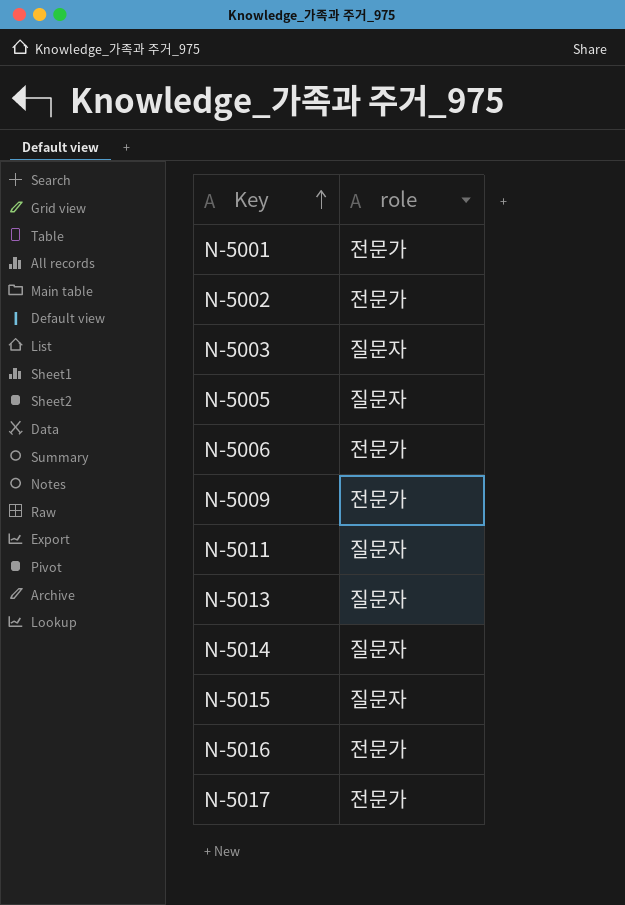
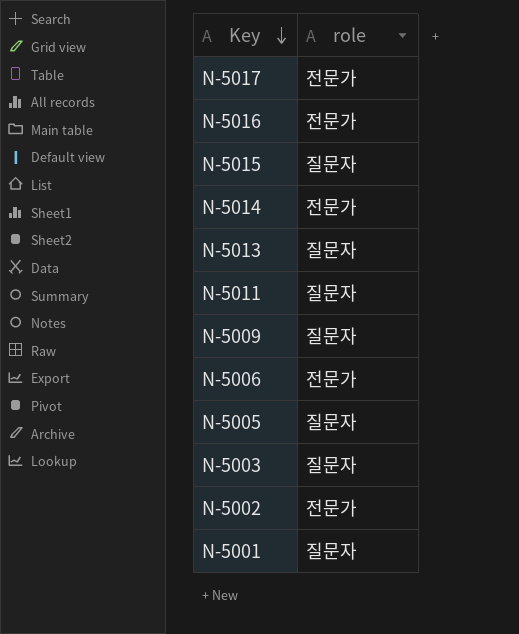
row order: Key ascending -> Key descending
N-5014 | role: 질문자 -> 전문가
N-5009 | role: 전문가 -> 질문자
N-5001 | role: 전문가 -> 질문자

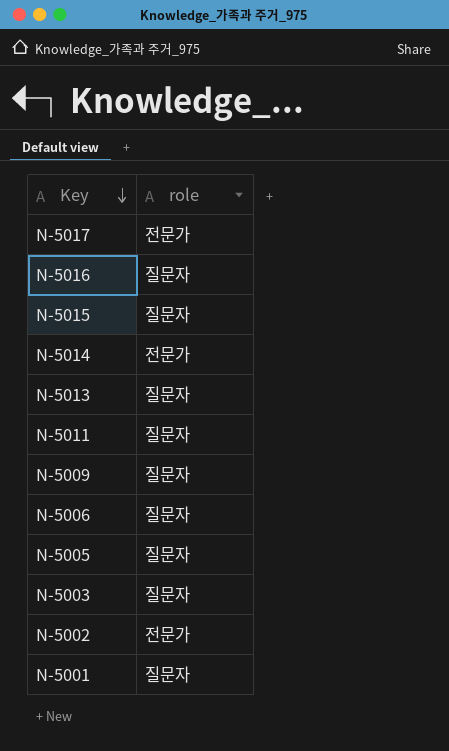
N-5016 | role: 전문가 -> 질문자
N-5006 | role: 전문가 -> 질문자

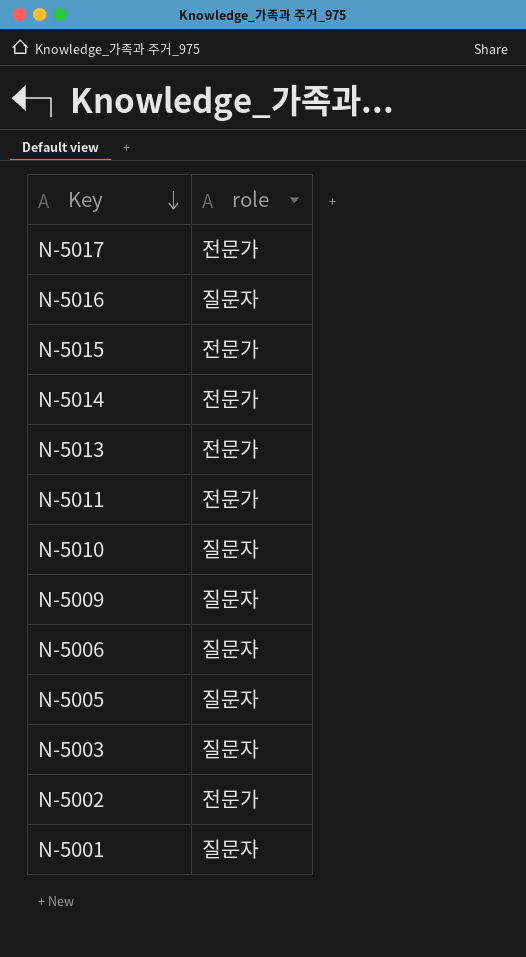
N-5015 | role: 질문자 -> 전문가
N-5013 | role: 질문자 -> 전문가
N-5011 | role: 질문자 -> 전문가
row N-5010: none -> 질문자

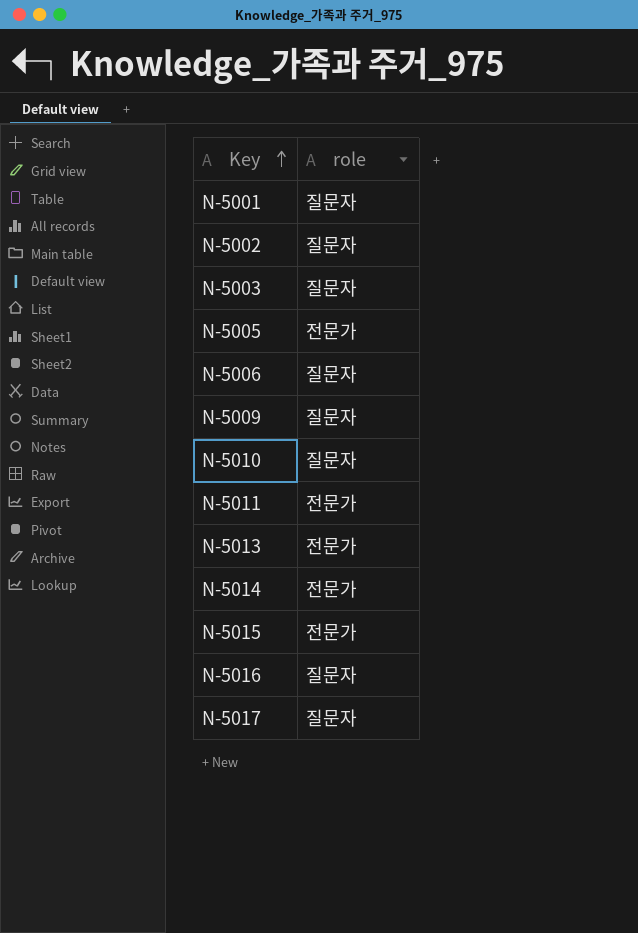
row order: Key descending -> Key ascending
N-5002 | role: 전문가 -> 질문자
N-5005 | role: 질문자 -> 전문가
N-5017 | role: 전문가 -> 질문자

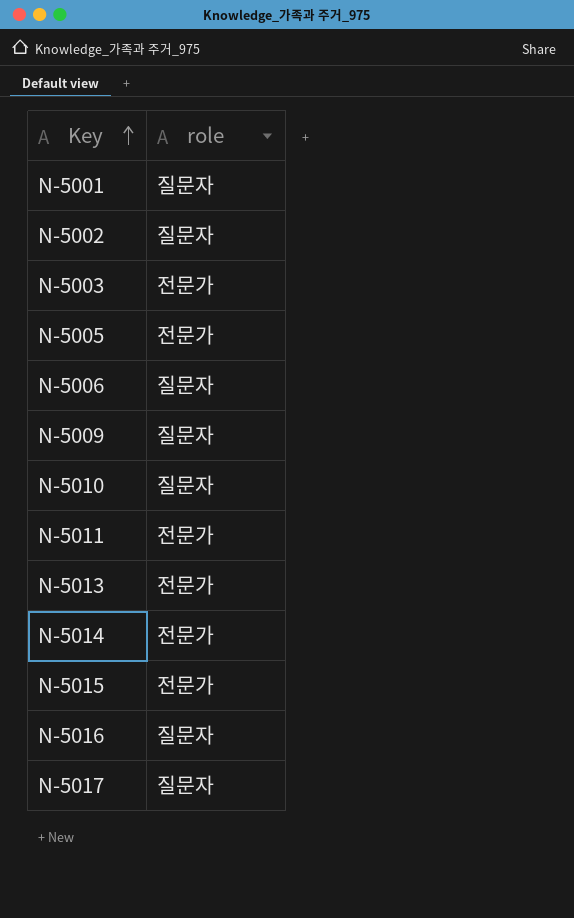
N-5003 | role: 질문자 -> 전문가

